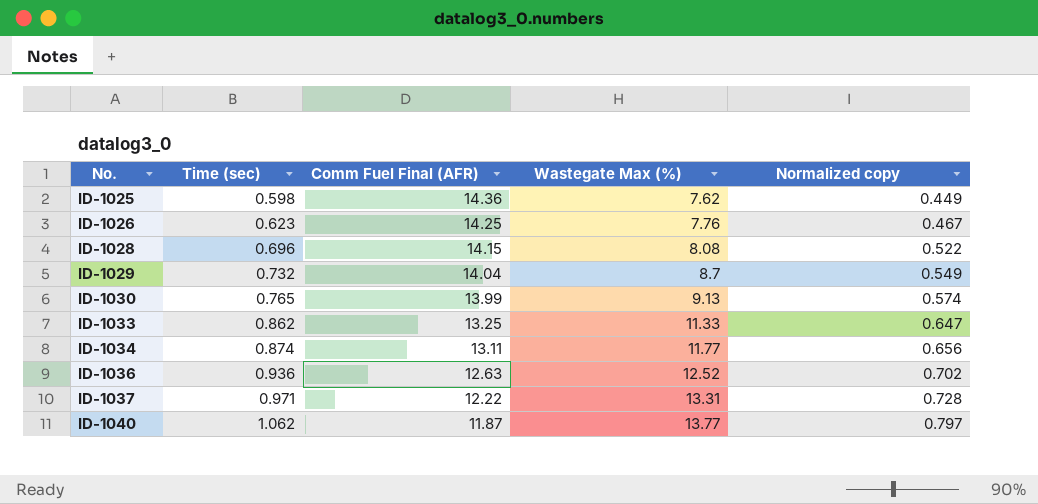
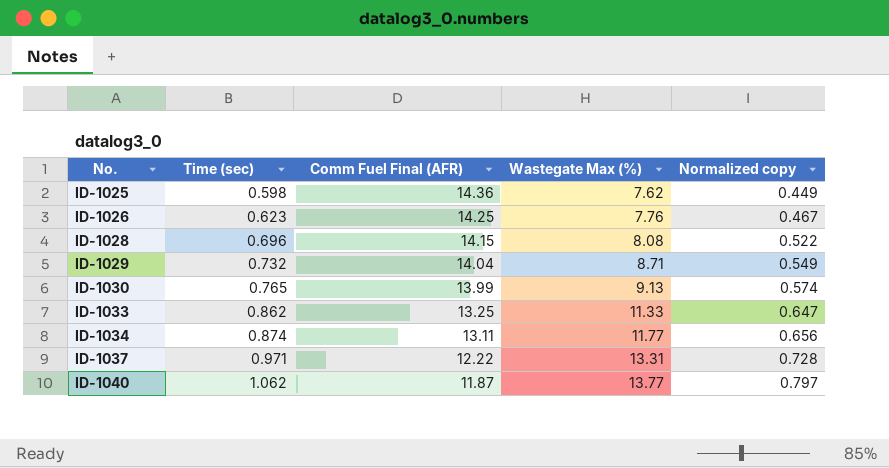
row ID-1036: 0.936 | 12.63 | 12.52 | 0.702 -> none
ID-1029 | Wastegate Max (%): 8.7 -> 8.71

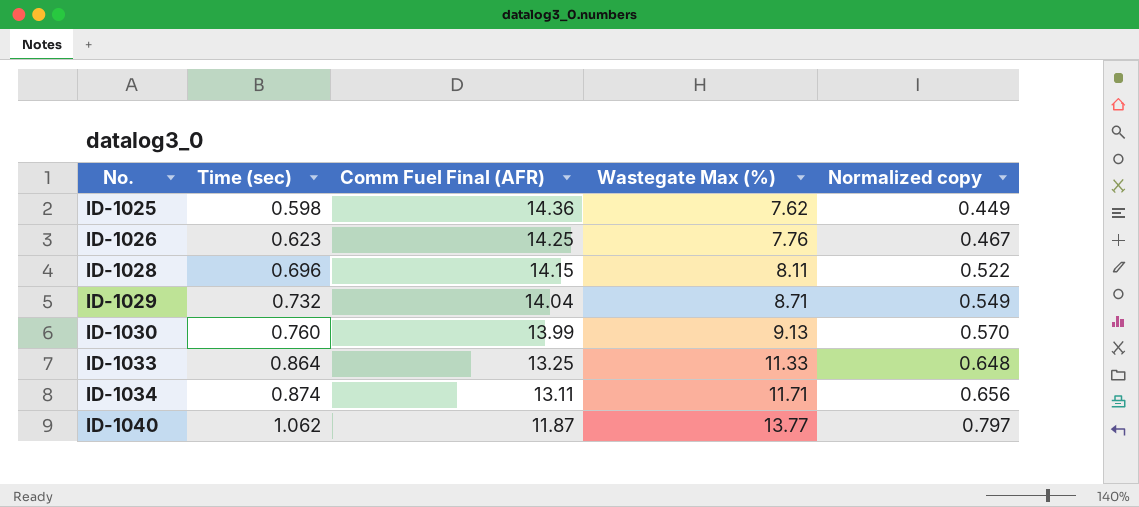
row ID-1037: 0.971 | 12.22 | 13.31 | 0.728 -> none
ID-1028 | Wastegate Max (%): 8.08 -> 8.11
ID-1030 | Time (sec): 0.765 -> 0.760
ID-1030 | Normalized copy: 0.574 -> 0.570
ID-1033 | Time (sec): 0.862 -> 0.864
ID-1033 | Normalized copy: 0.647 -> 0.648
ID-1034 | Wastegate Max (%): 11.77 -> 11.71

